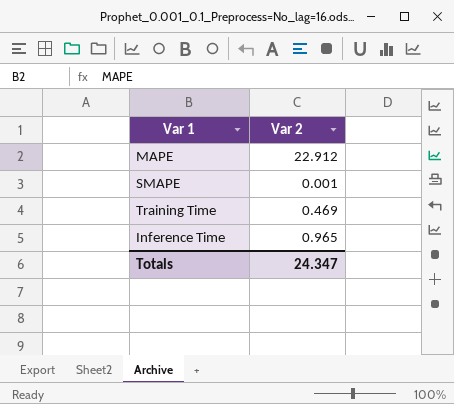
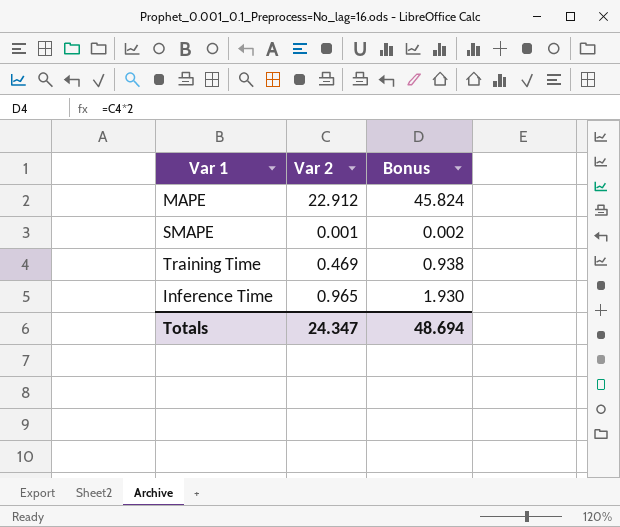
column Bonus | formula: none -> [Var 2] * 2

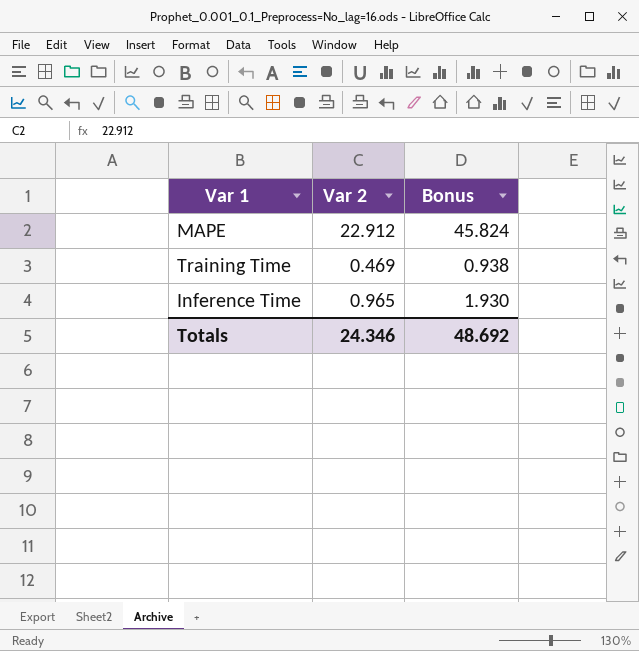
row SMAPE: 0.001 | 0.002 -> none
Totals | Var 2: 24.347 -> 24.346
Totals | Bonus: 48.694 -> 48.692

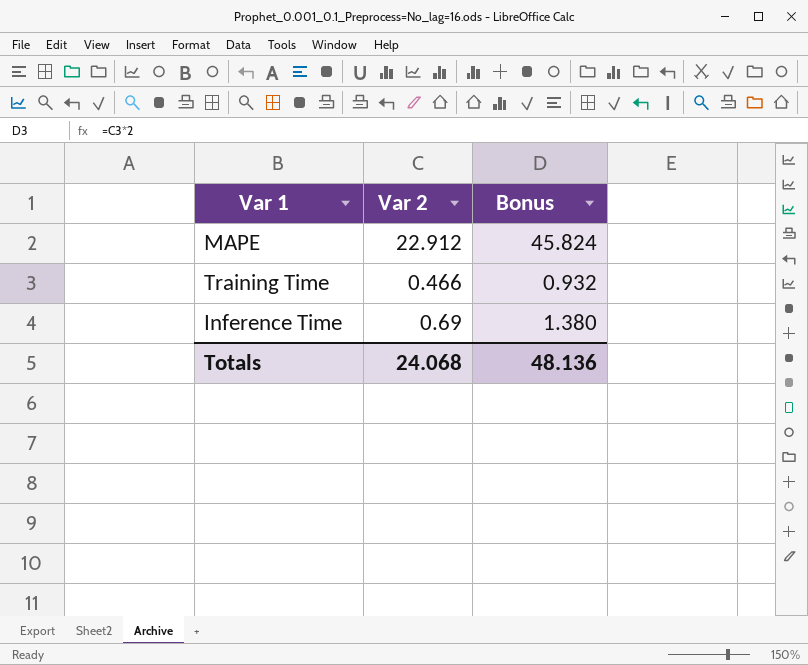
Training Time | Var 2: 0.469 -> 0.466
Training Time | Bonus: 0.938 -> 0.932
Inference Time | Var 2: 0.965 -> 0.69
Inference Time | Bonus: 1.930 -> 1.380
Totals | Var 2: 24.346 -> 24.068
Totals | Bonus: 48.692 -> 48.136

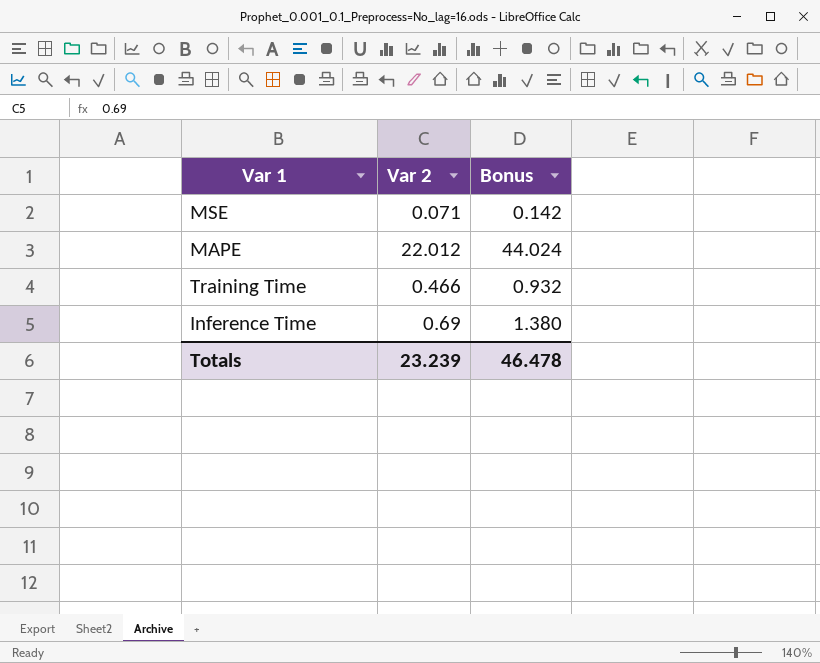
row MSE: none -> 0.071 | 0.142
MAPE | Var 2: 22.912 -> 22.012
MAPE | Bonus: 45.824 -> 44.024
Totals | Var 2: 24.068 -> 23.239
Totals | Bonus: 48.136 -> 46.478

